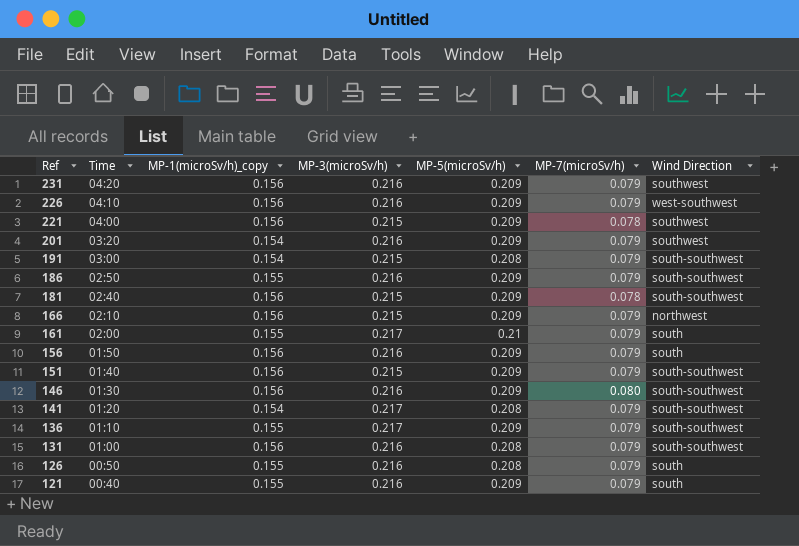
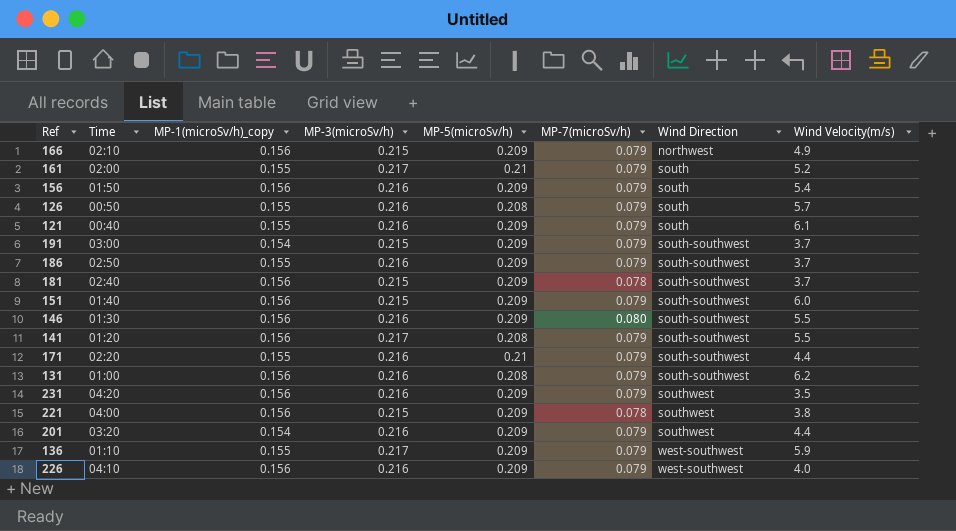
row order: Ref descending -> Wind Direction ascending
column Wind Velocity(m/s) | position: none -> 8
191 | MP-5(microSv/h): 0.208 -> 0.209
141 | MP-1(microSv/h)_copy: 0.154 -> 0.156
row 171: none -> 02:20 | 0.155 | 0.216 | 0.21 | 0.079 | south-southwest | 4.4
136 | Wind Direction: south-southwest -> west-southwest

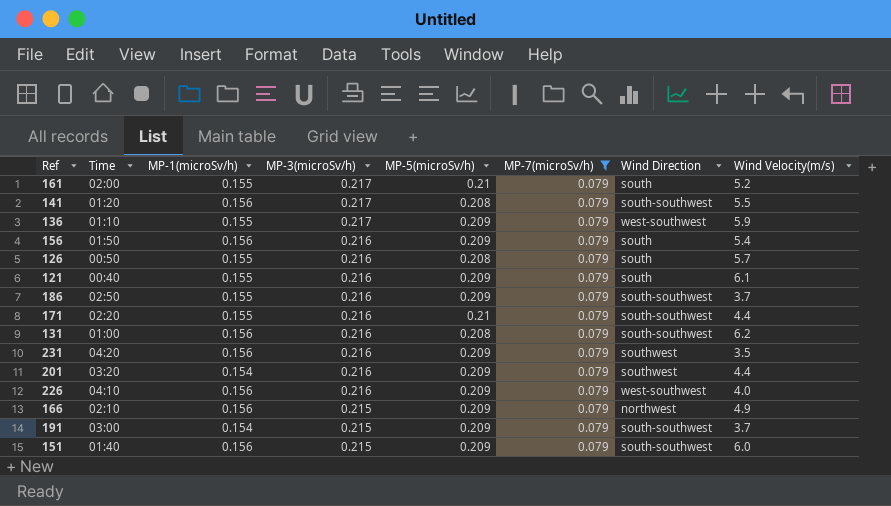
filter: none -> MP-7(microSv/h) = 0.079
row order: Wind Direction ascending -> MP-3(microSv/h) descending
column name: MP-1(microSv/h)_copy -> MP-1(microSv/h)

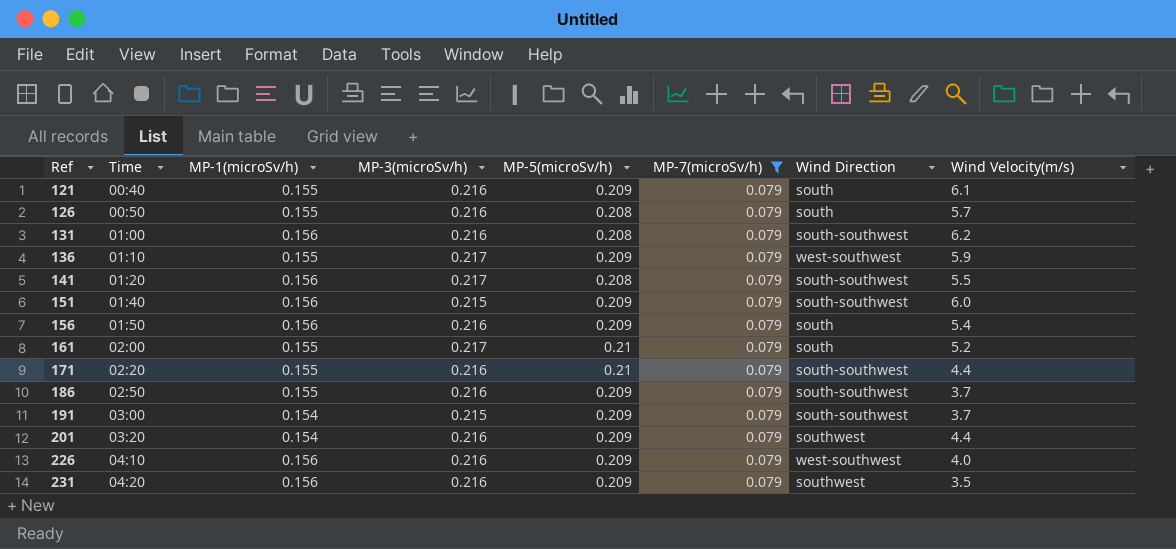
row order: MP-3(microSv/h) descending -> Ref ascending
row 166: 02:10 | 0.156 | 0.215 | 0.209 | 0.079 | northwest | 4.9 -> none

